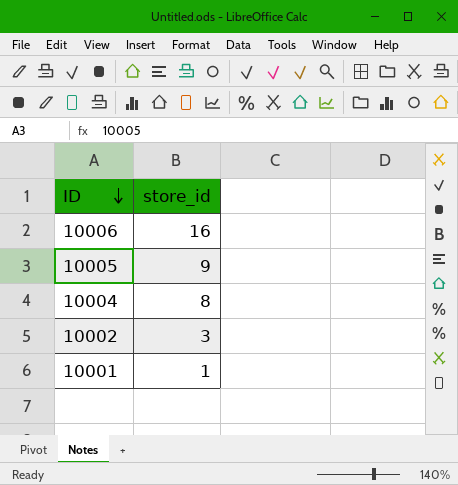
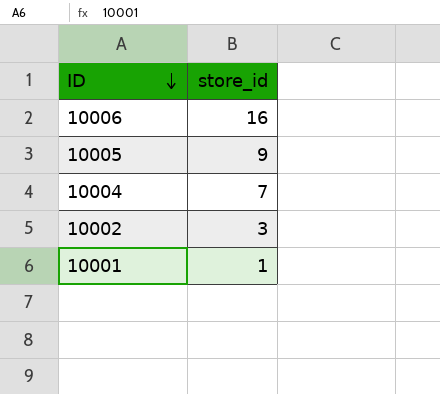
10004 | store_id: 8 -> 7

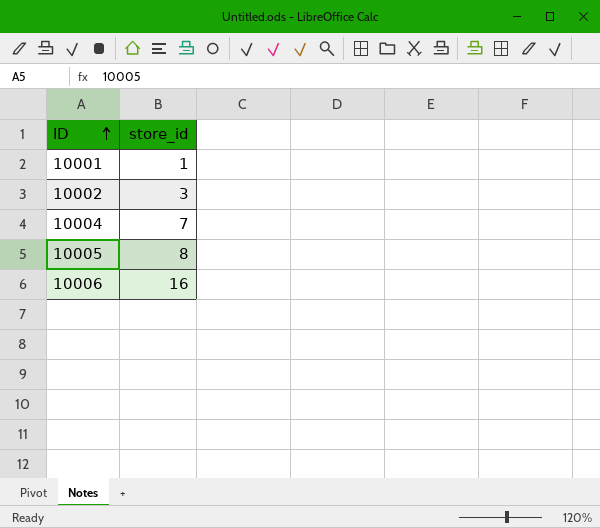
row order: ID descending -> ID ascending
10005 | store_id: 9 -> 8

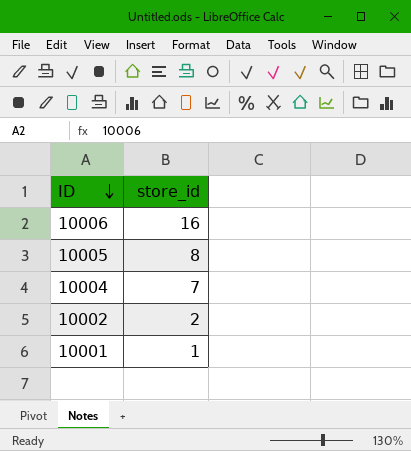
row order: ID ascending -> ID descending
10002 | store_id: 3 -> 2

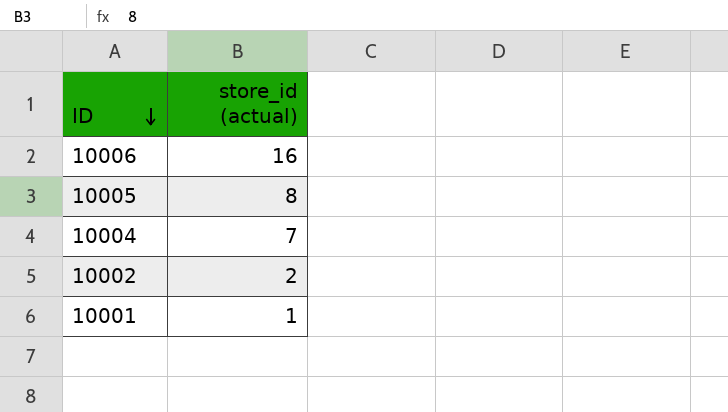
column name: store_id -> store_id (actual)

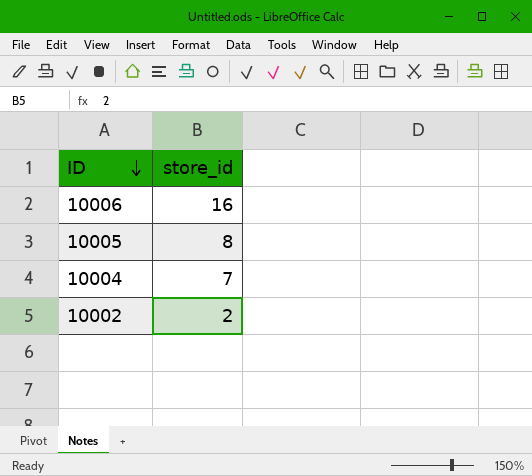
column name: store_id (actual) -> store_id
row 10001: 1 -> none

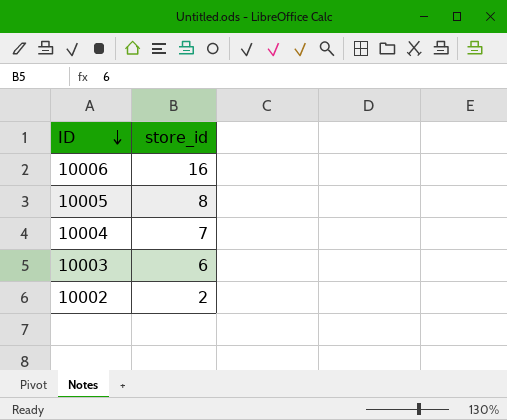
row 10003: none -> 6

